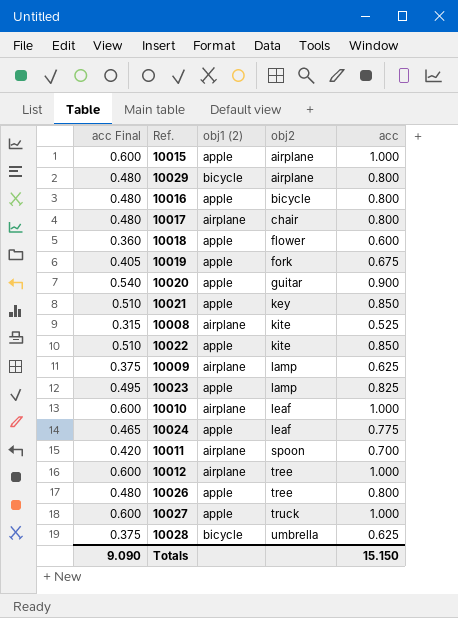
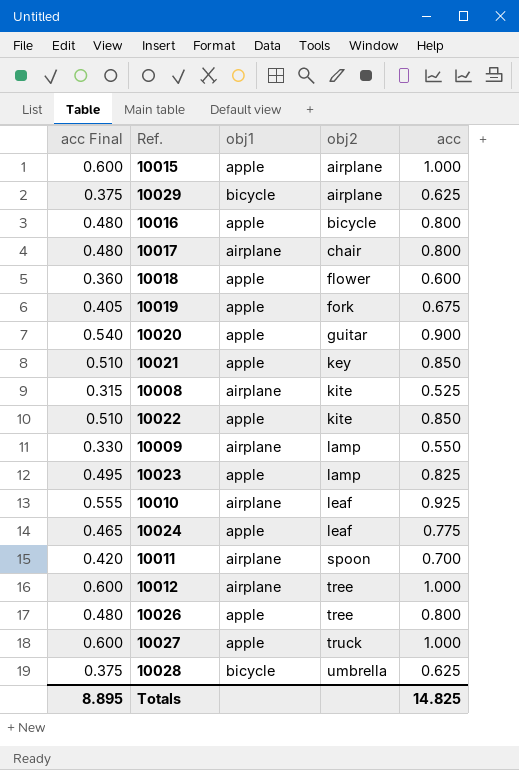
column name: obj1 (2) -> obj1
10029 | acc Final: 0.480 -> 0.375
10029 | acc: 0.800 -> 0.625
10009 | acc Final: 0.375 -> 0.330
10009 | acc: 0.625 -> 0.550
10010 | acc Final: 0.600 -> 0.555
10010 | acc: 1.000 -> 0.925
Totals | acc Final: 9.090 -> 8.895
Totals | acc: 15.150 -> 14.825

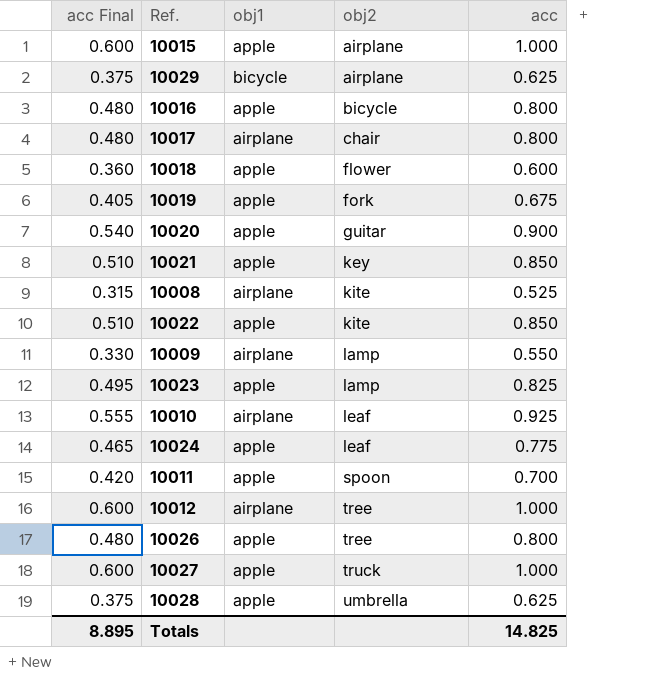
10011 | obj1: airplane -> apple
10028 | obj1: bicycle -> apple

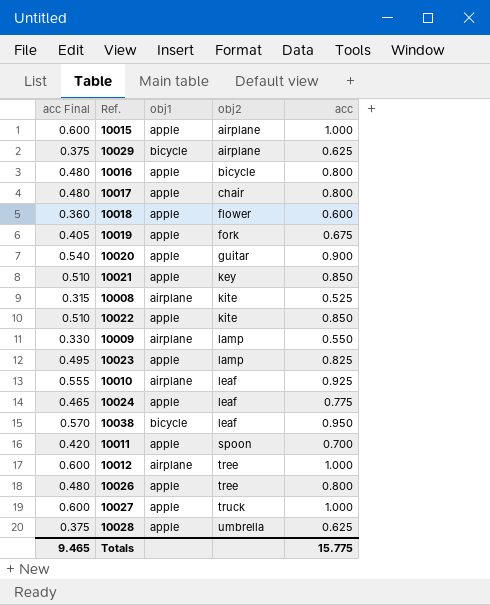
10017 | obj1: airplane -> apple
row 10038: none -> 0.570 | bicycle | leaf | 0.950
Totals | acc Final: 8.895 -> 9.465
Totals | acc: 14.825 -> 15.775

